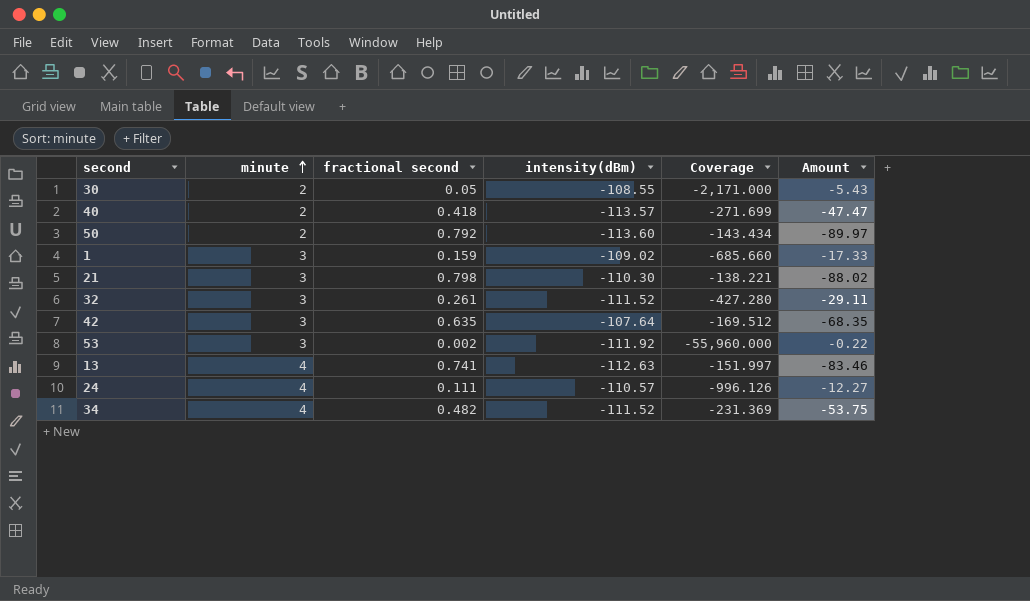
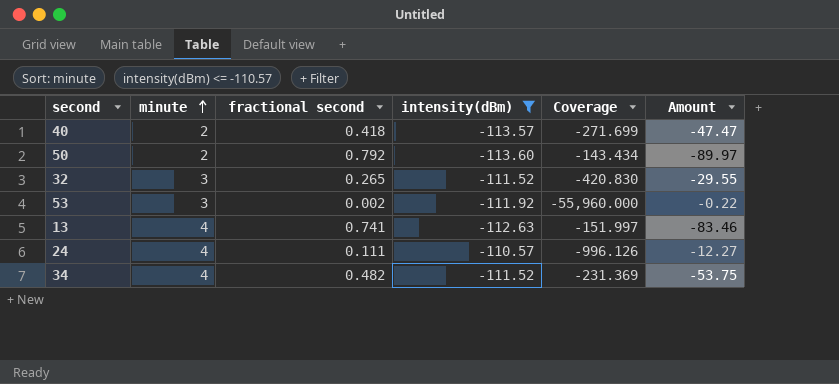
filter: none -> intensity(dBm) <= -110.57
32 | fractional second: 0.261 -> 0.265
32 | Coverage: -427.280 -> -420.830
32 | Amount: -29.11 -> -29.55

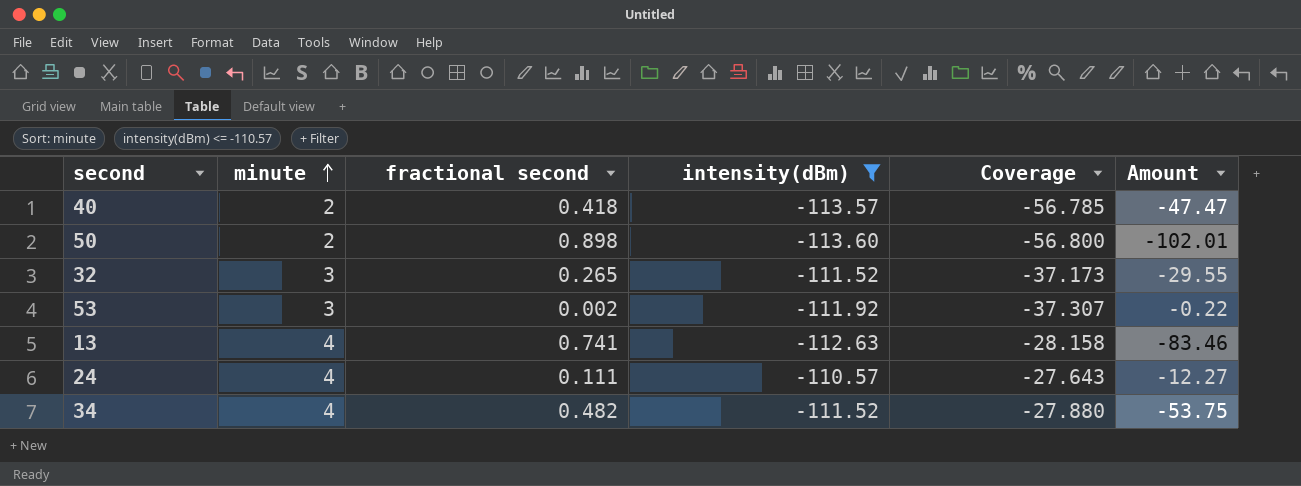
column Coverage | formula: [intensity(dBm)] / [fractional second] -> [intensity(dBm)] / [minute]
50 | fractional second: 0.792 -> 0.898
50 | Amount: -89.97 -> -102.01

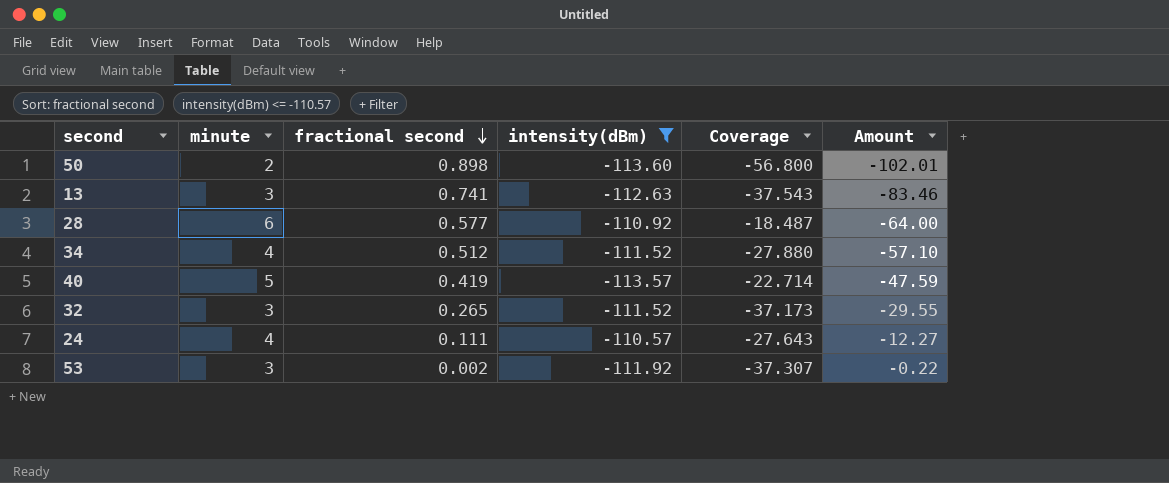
row order: minute ascending -> fractional second descending
13 | minute: 4 -> 3
13 | Coverage: -28.158 -> -37.543
row 28: none -> 6 | 0.577 | -110.92 | -18.487 | -64.00
34 | fractional second: 0.482 -> 0.512
34 | Amount: -53.75 -> -57.10
40 | minute: 2 -> 5
40 | fractional second: 0.418 -> 0.419
40 | Coverage: -56.785 -> -22.714
40 | Amount: -47.47 -> -47.59

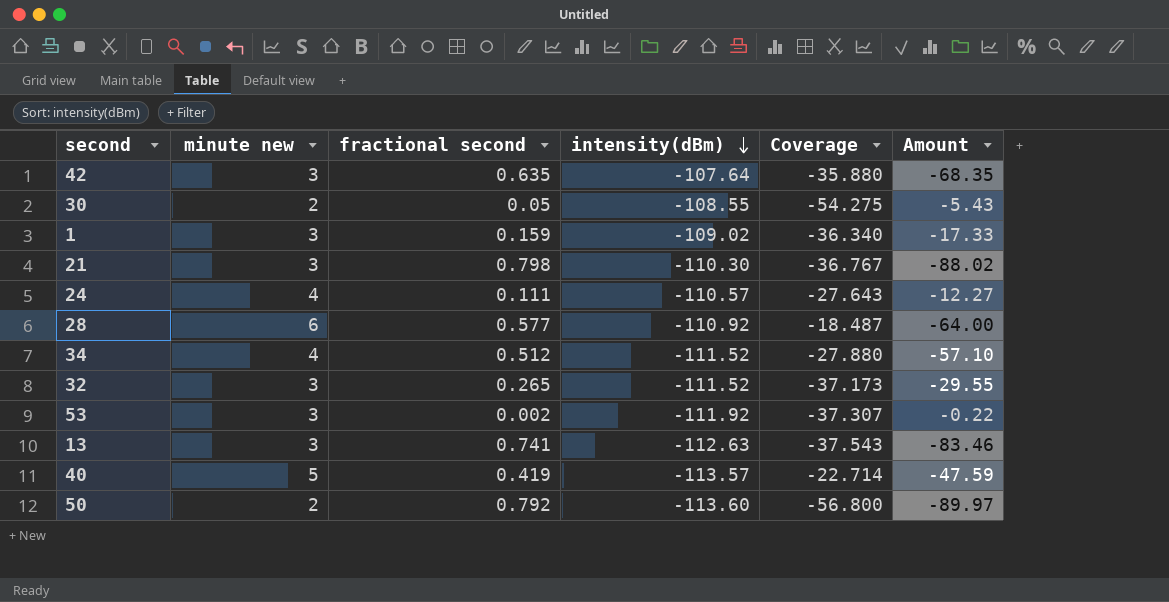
filter: intensity(dBm) <= -110.57 -> none
row order: fractional second descending -> intensity(dBm) descending
column name: minute -> minute new
50 | fractional second: 0.898 -> 0.792
50 | Amount: -102.01 -> -89.97

